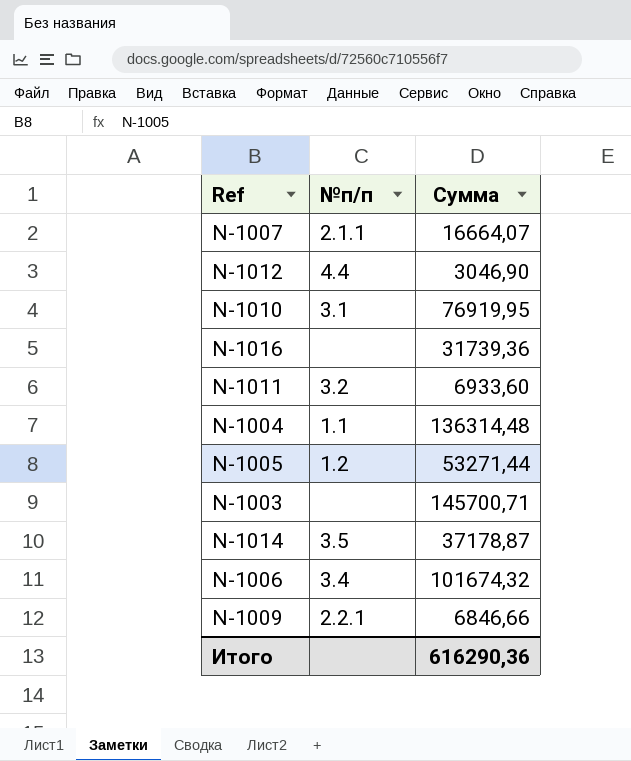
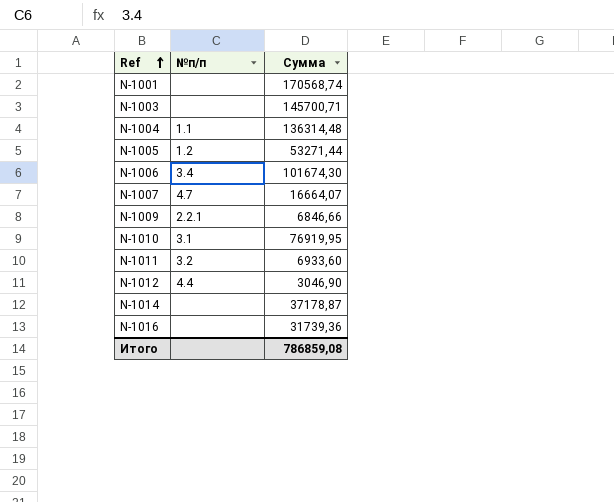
row order: none -> Ref ascending
row N-1001: none -> none | 170568,74
N-1006 | Сумма: 101674,32 -> 101674,30
N-1007 | №п/п: 2.1.1 -> 4.7
N-1014 | №п/п: 3.5 -> none
Итого | Сумма: 616290,36 -> 786859,08

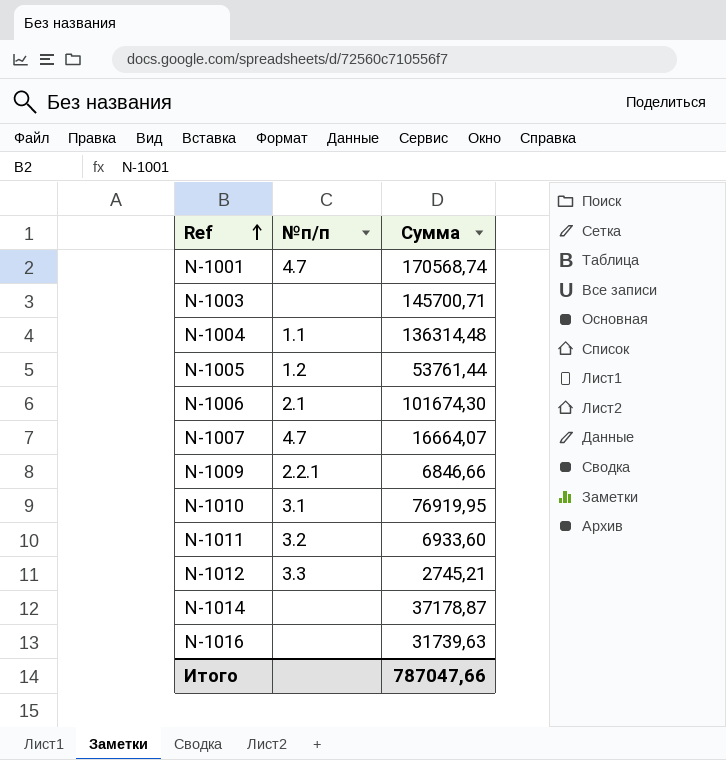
N-1001 | №п/п: none -> 4.7
N-1005 | Сумма: 53271,44 -> 53761,44
N-1006 | №п/п: 3.4 -> 2.1
N-1012 | №п/п: 4.4 -> 3.3
N-1012 | Сумма: 3046,90 -> 2745,21
N-1016 | Сумма: 31739,36 -> 31739,63
Итого | Сумма: 786859,08 -> 787047,66

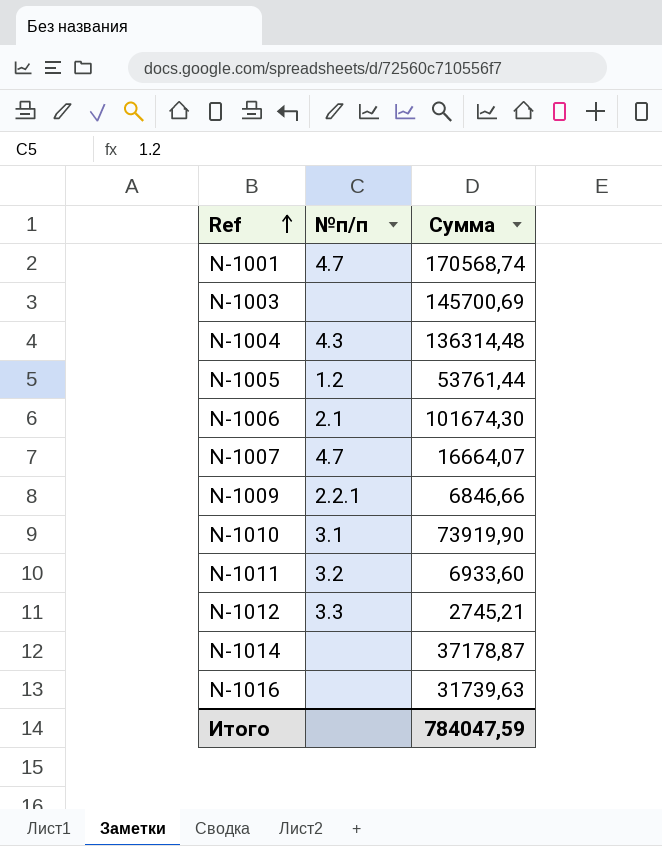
N-1003 | Сумма: 145700,71 -> 145700,69
N-1004 | №п/п: 1.1 -> 4.3
N-1010 | Сумма: 76919,95 -> 73919,90
Итого | Сумма: 787047,66 -> 784047,59

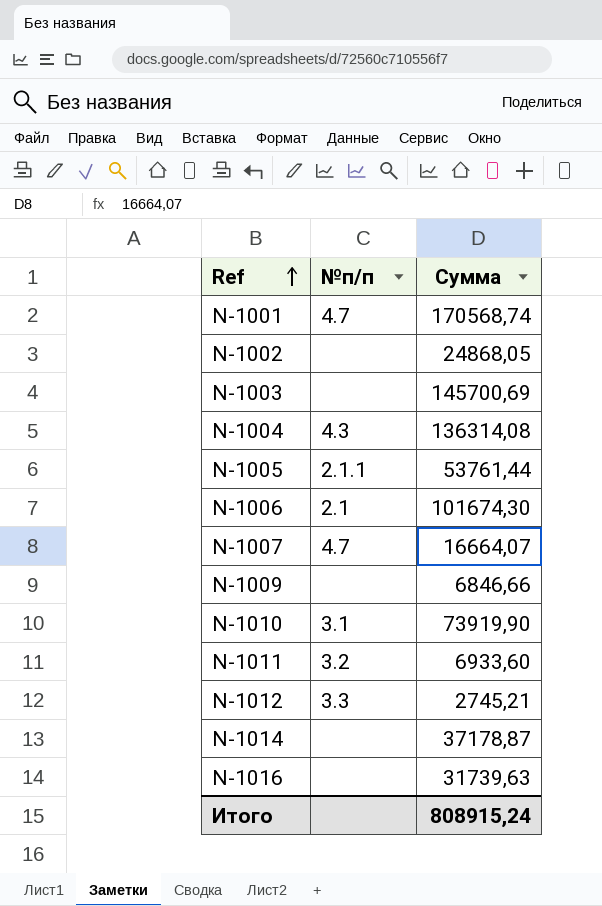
row N-1002: none -> none | 24868,05
N-1004 | Сумма: 136314,48 -> 136314,08
N-1005 | №п/п: 1.2 -> 2.1.1
N-1009 | №п/п: 2.2.1 -> none
Итого | Сумма: 784047,59 -> 808915,24

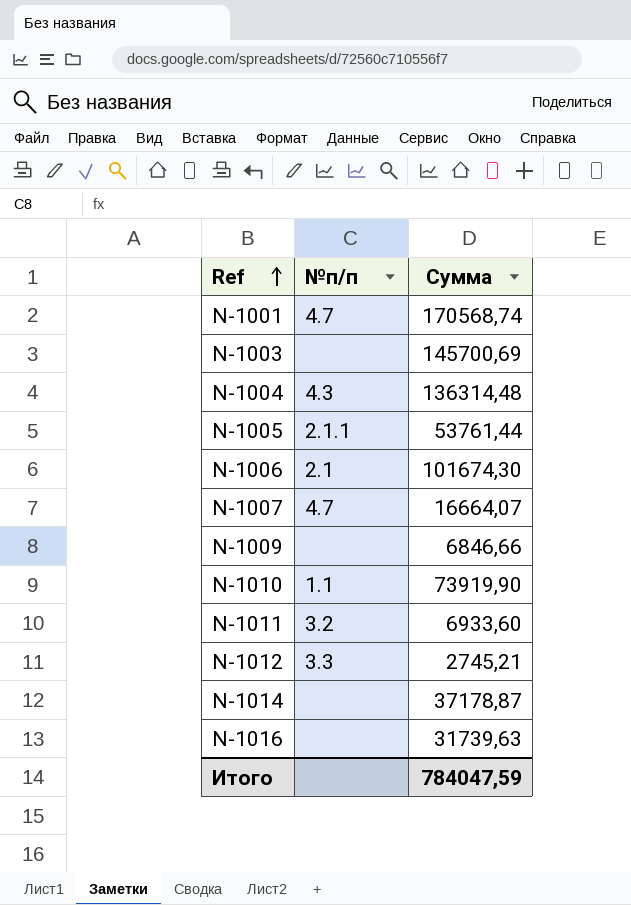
row N-1002: none | 24868,05 -> none
N-1004 | Сумма: 136314,08 -> 136314,48
N-1010 | №п/п: 3.1 -> 1.1
Итого | Сумма: 808915,24 -> 784047,59

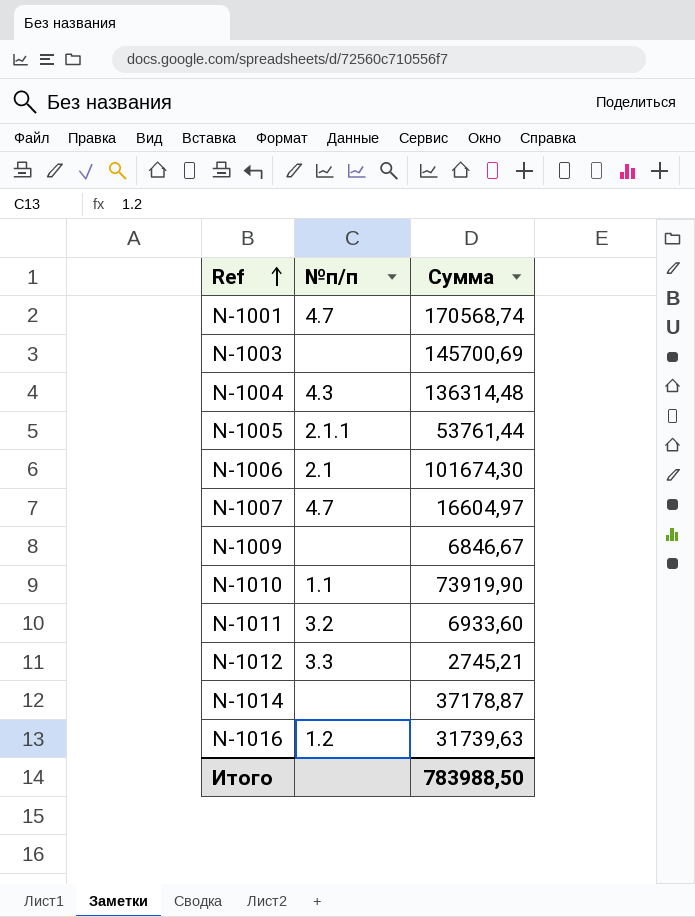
N-1007 | Сумма: 16664,07 -> 16604,97
N-1009 | Сумма: 6846,66 -> 6846,67
N-1016 | №п/п: none -> 1.2
Итого | Сумма: 784047,59 -> 783988,50

